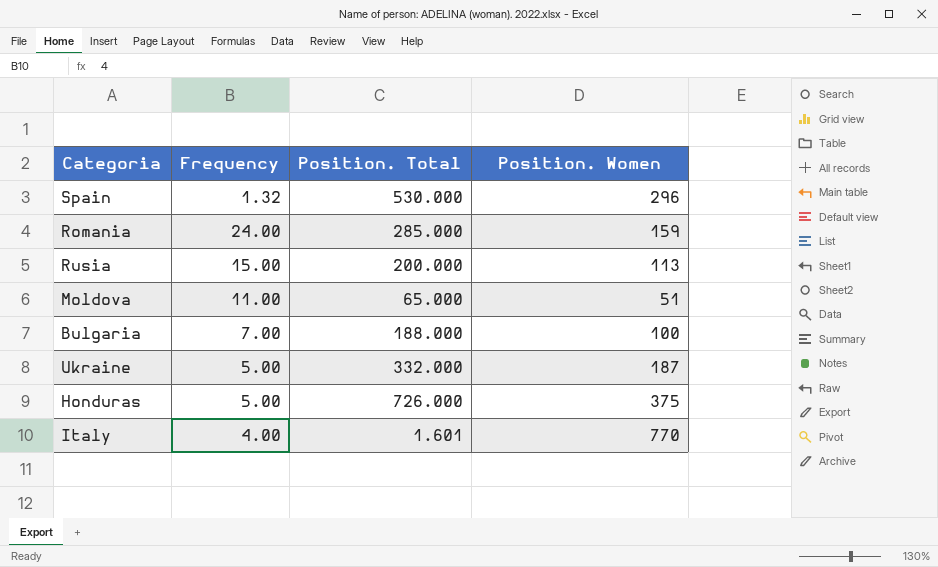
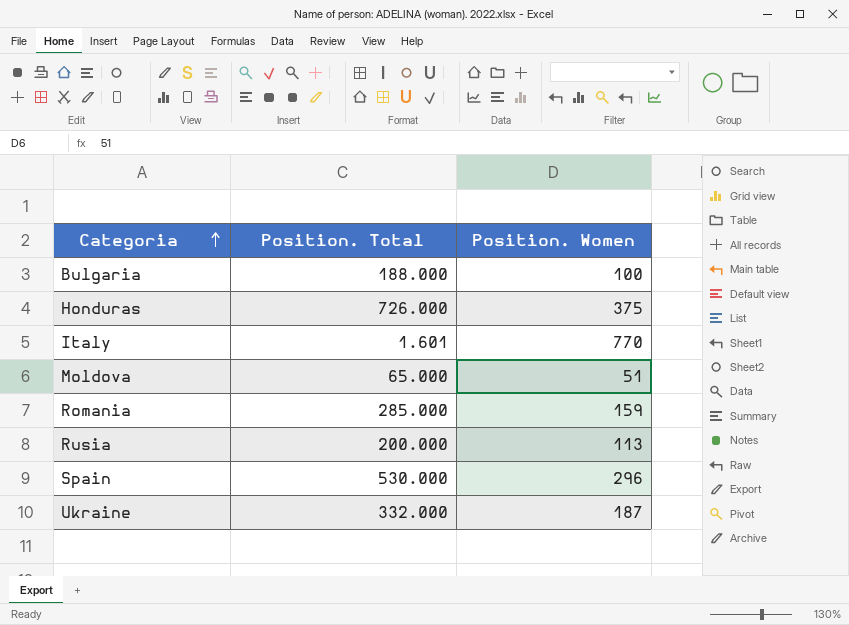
row order: none -> Categoria ascending
column Frequency | position: 2 -> none

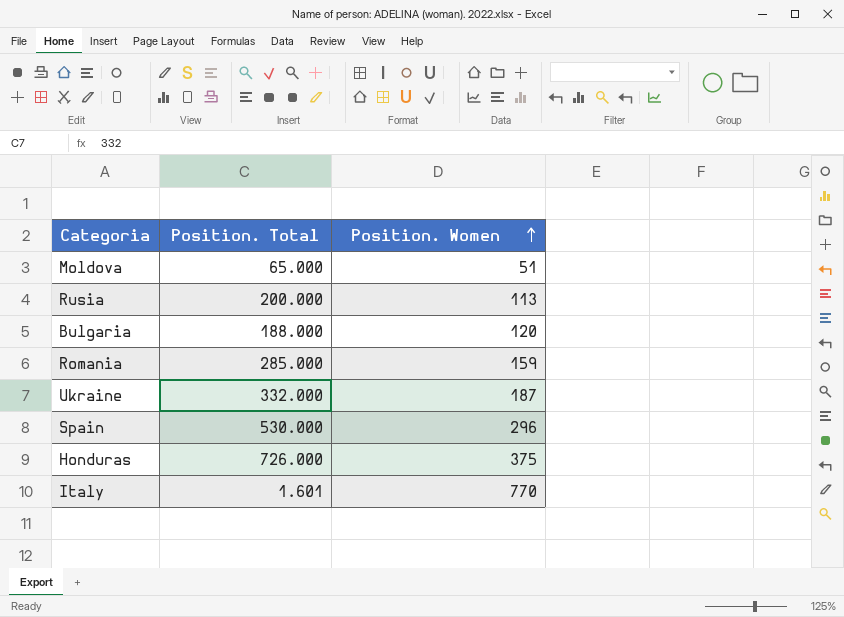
row order: Categoria ascending -> Position. Women ascending
Bulgaria | Position. Women: 100 -> 120

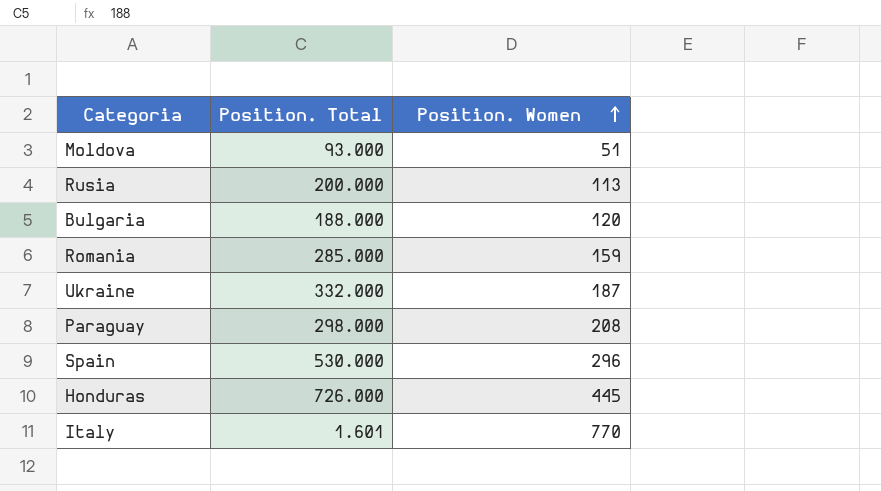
Moldova | Position. Total: 65.000 -> 93.000
row Paraguay: none -> 298.000 | 208
Honduras | Position. Women: 375 -> 445

